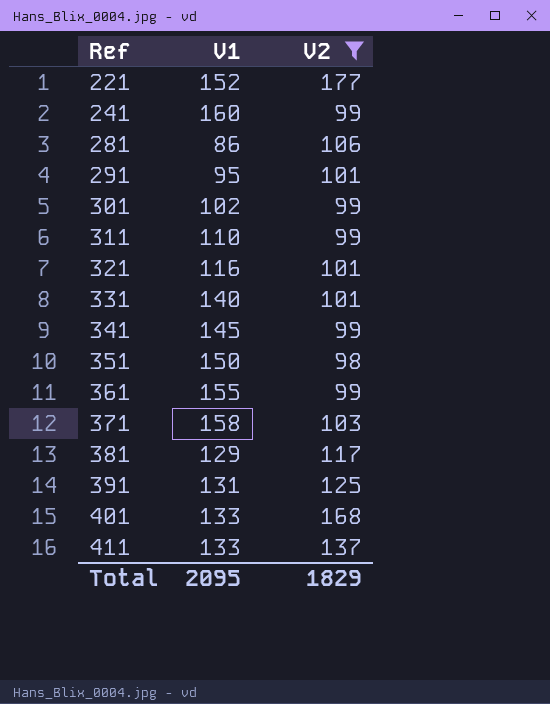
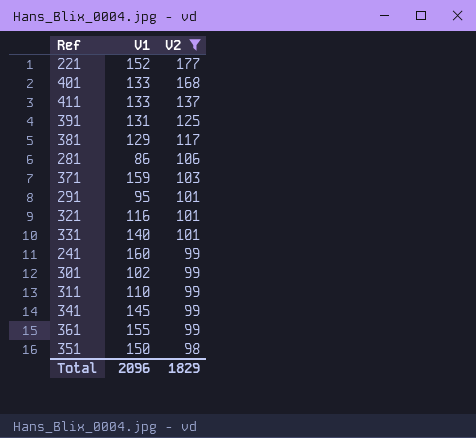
row order: Ref ascending -> V2 descending
371 | V1: 158 -> 159
Total | V1: 2095 -> 2096

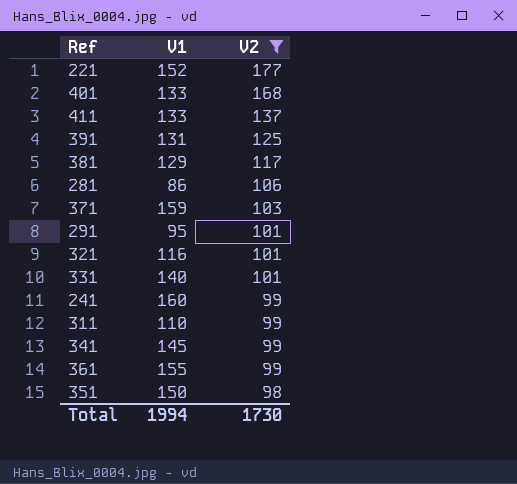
row 301: 102 | 99 -> none
Total | V1: 2096 -> 1994
Total | V2: 1829 -> 1730

